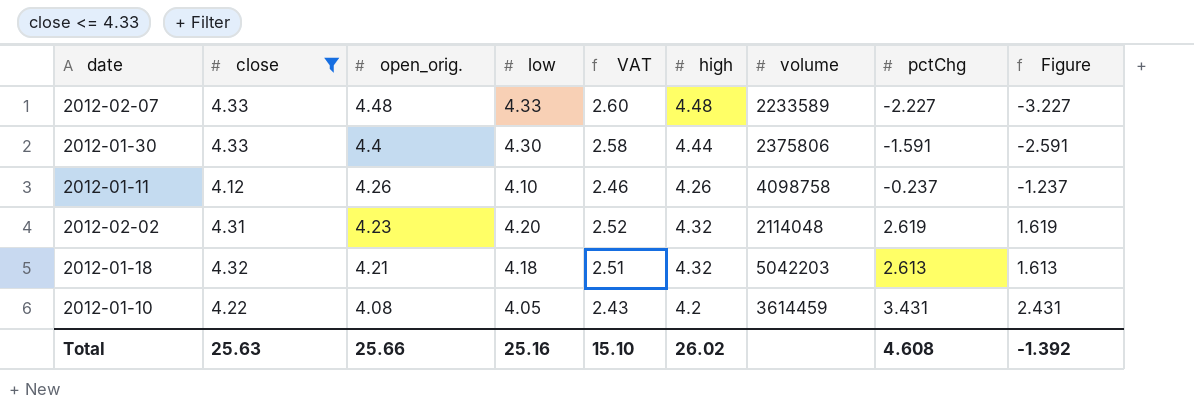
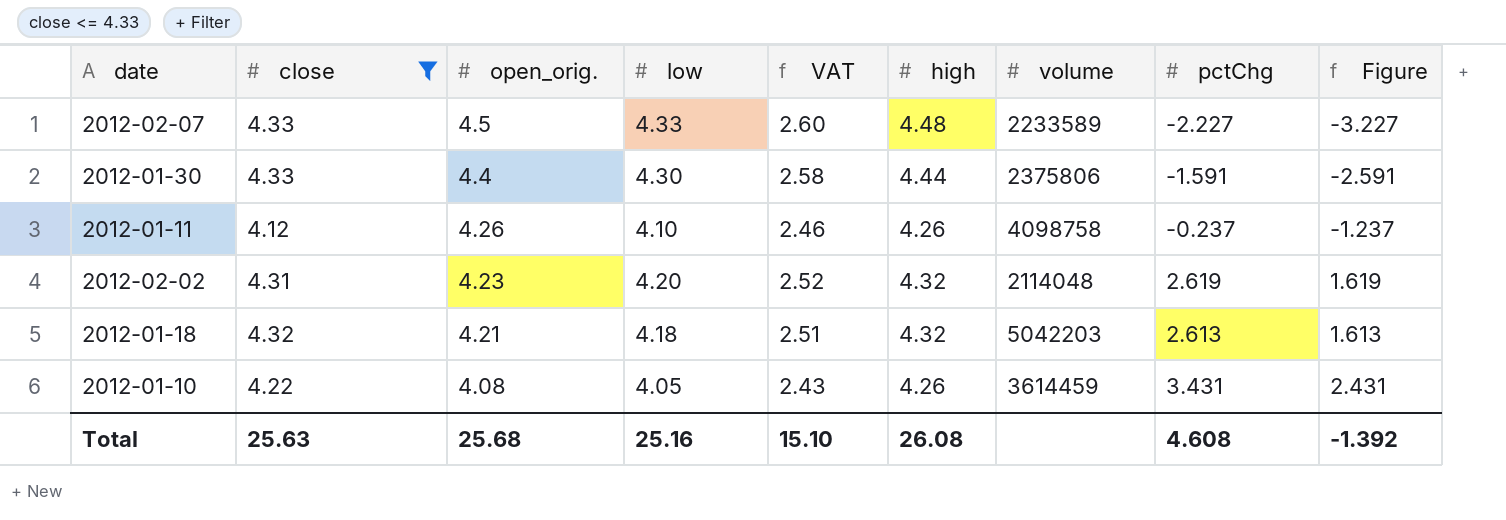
2012-02-07 | open_orig.: 4.48 -> 4.5
2012-01-10 | high: 4.2 -> 4.26
Total | open_orig.: 25.66 -> 25.68
Total | high: 26.02 -> 26.08

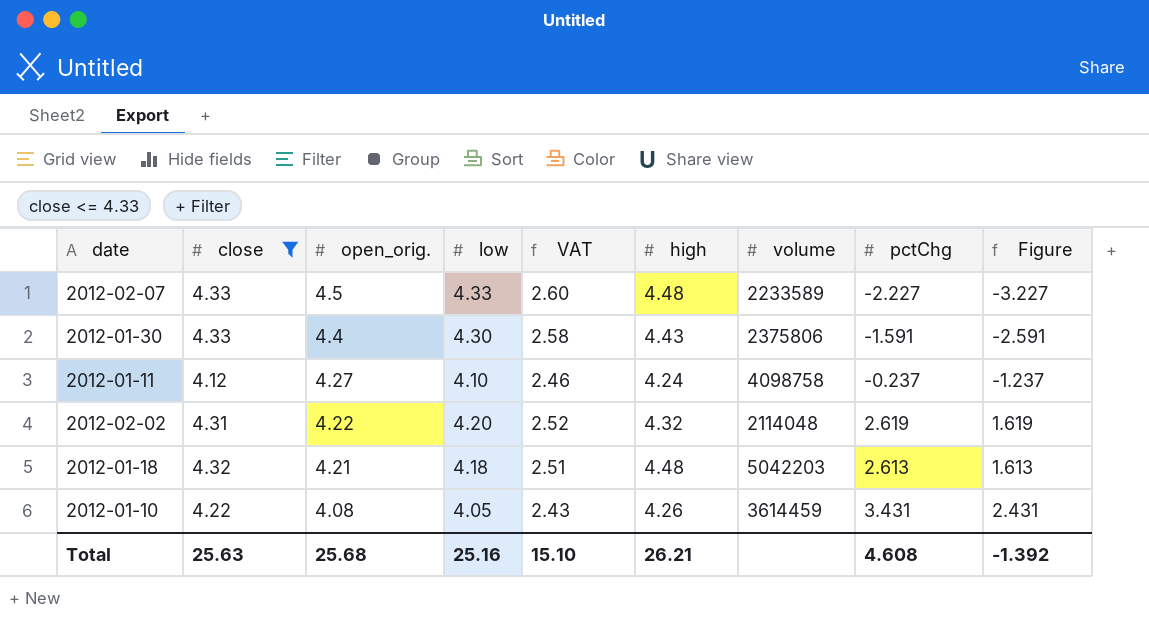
2012-01-30 | high: 4.44 -> 4.43
2012-01-11 | open_orig.: 4.26 -> 4.27
2012-01-11 | high: 4.26 -> 4.24
2012-02-02 | open_orig.: 4.23 -> 4.22
2012-01-18 | high: 4.32 -> 4.48
Total | high: 26.08 -> 26.21

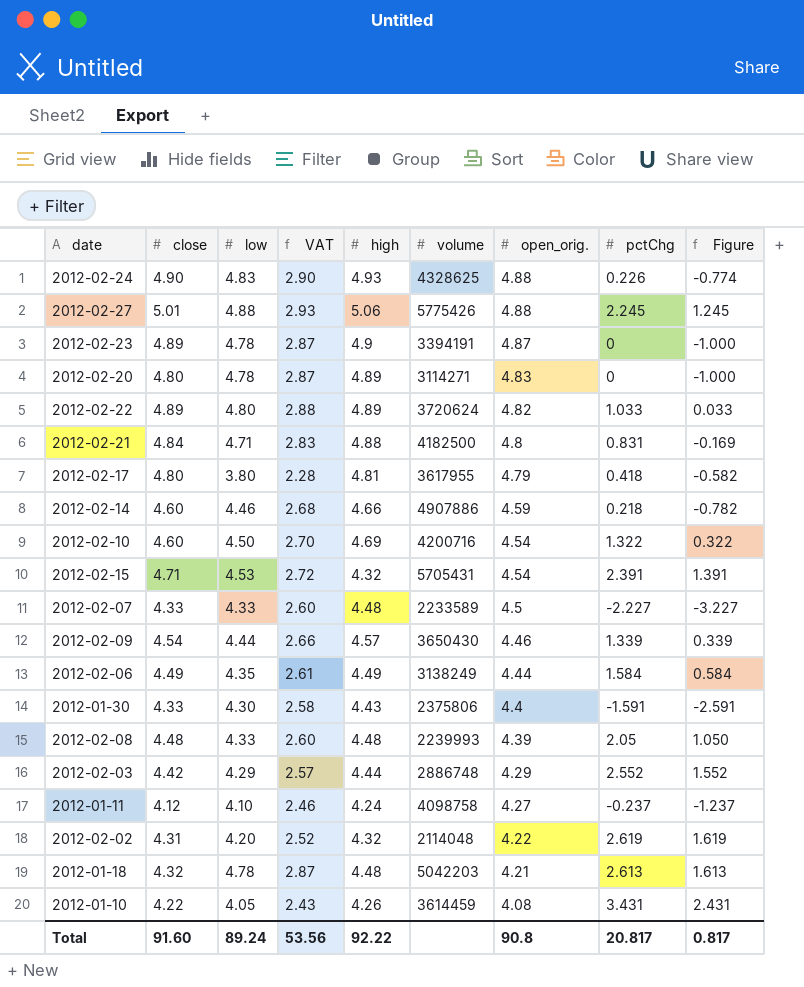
filter: close <= 4.33 -> none
column open_orig. | position: 3 -> 7
2012-01-18 | low: 4.18 -> 4.78
2012-01-18 | VAT: 2.51 -> 2.87
Total | close: 25.63 -> 91.60
Total | low: 25.16 -> 89.24
Total | VAT: 15.10 -> 53.56
Total | high: 26.21 -> 92.22
Total | open_orig.: 25.68 -> 90.8
Total | pctChg: 4.608 -> 20.817
Total | Figure: -1.392 -> 0.817

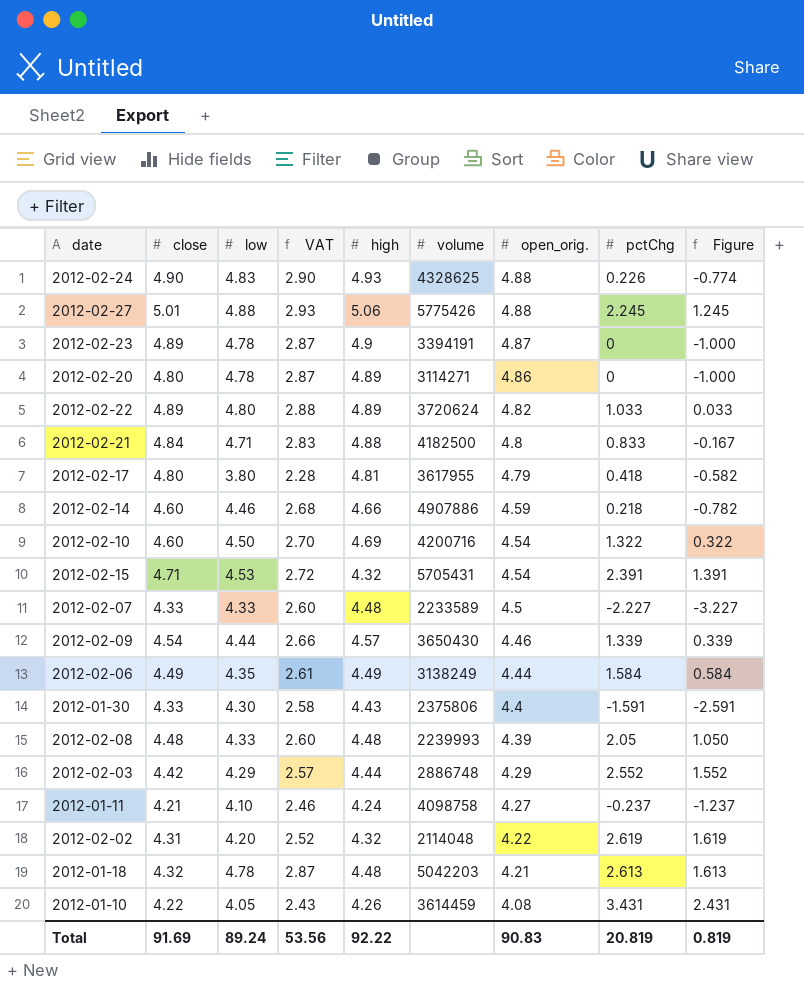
2012-02-20 | open_orig.: 4.83 -> 4.86
2012-02-21 | pctChg: 0.831 -> 0.833
2012-02-21 | Figure: -0.169 -> -0.167
2012-01-11 | close: 4.12 -> 4.21
Total | close: 91.60 -> 91.69
Total | open_orig.: 90.8 -> 90.83
Total | pctChg: 20.817 -> 20.819
Total | Figure: 0.817 -> 0.819

